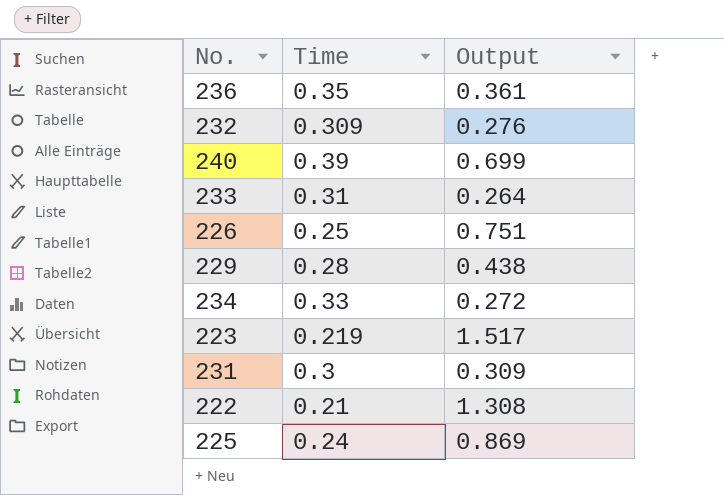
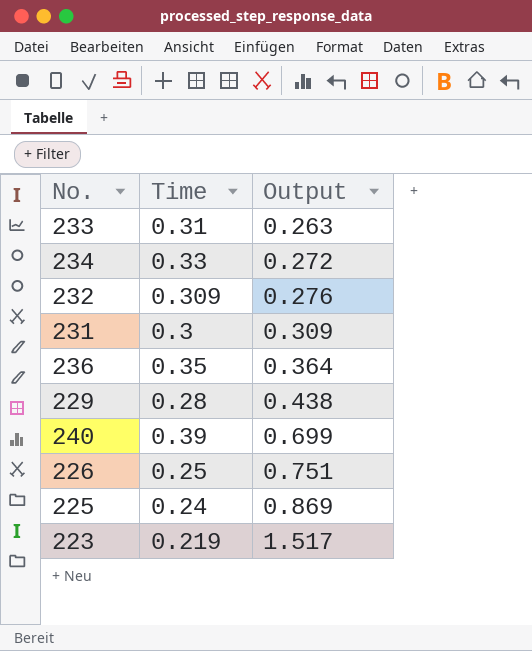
row order: none -> Output ascending
row 222: 0.21 | 1.308 -> none
233 | Output: 0.264 -> 0.263
236 | Output: 0.361 -> 0.364

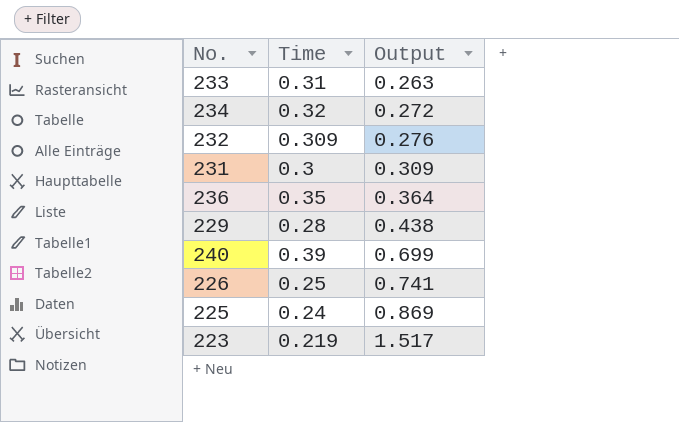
234 | Time: 0.33 -> 0.32
226 | Output: 0.751 -> 0.741

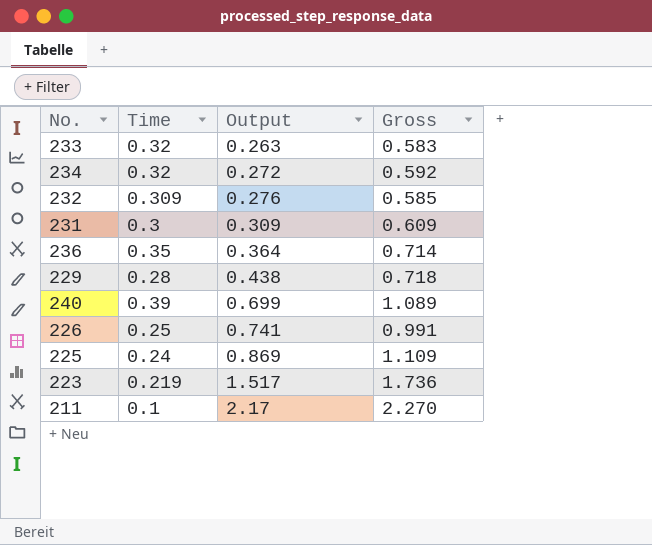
column Gross | formula: none -> [Time] + [Output]
233 | Time: 0.31 -> 0.32
row 211: none -> 0.1 | 2.17 | 2.270

